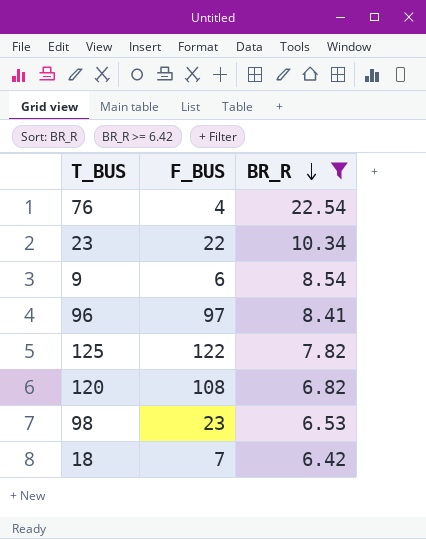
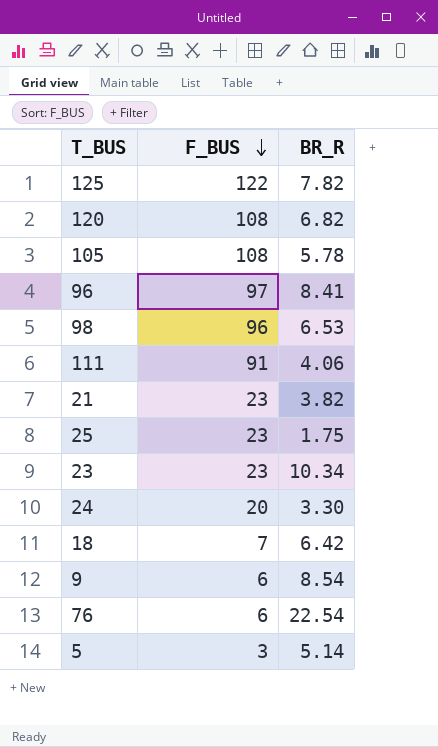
filter: BR_R >= 6.42 -> none
row order: BR_R descending -> F_BUS descending
98 | F_BUS: 23 -> 96
23 | F_BUS: 22 -> 23
76 | F_BUS: 4 -> 6

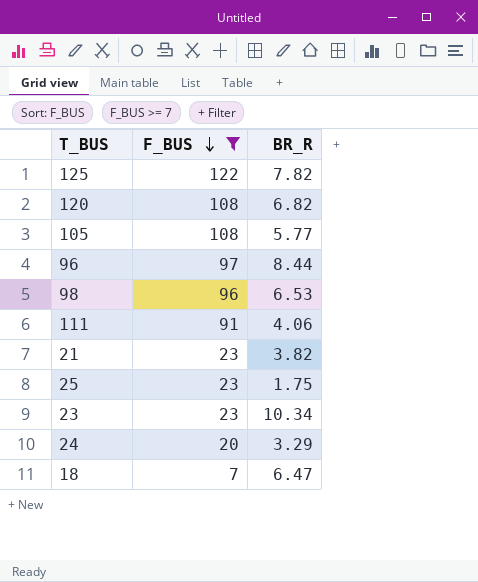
filter: none -> F_BUS >= 7
105 | BR_R: 5.78 -> 5.77
96 | BR_R: 8.41 -> 8.44
24 | BR_R: 3.30 -> 3.29
18 | BR_R: 6.42 -> 6.47

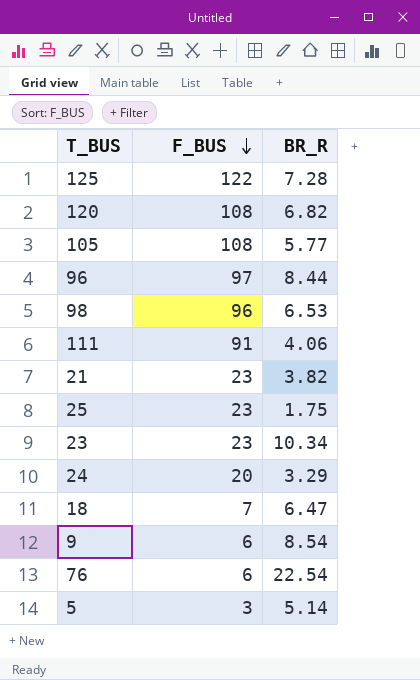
filter: F_BUS >= 7 -> none
125 | BR_R: 7.82 -> 7.28

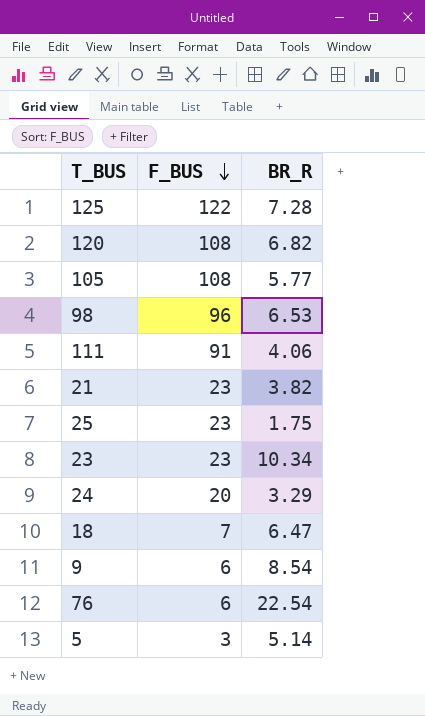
row 96: 97 | 8.44 -> none

